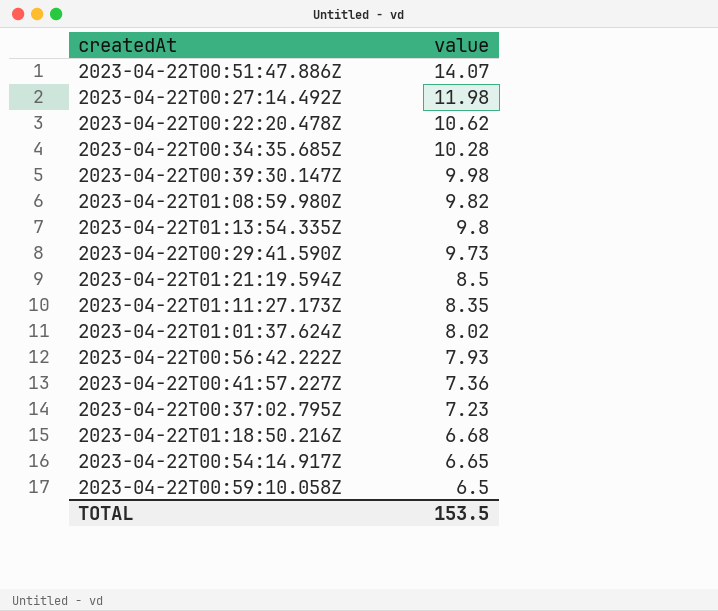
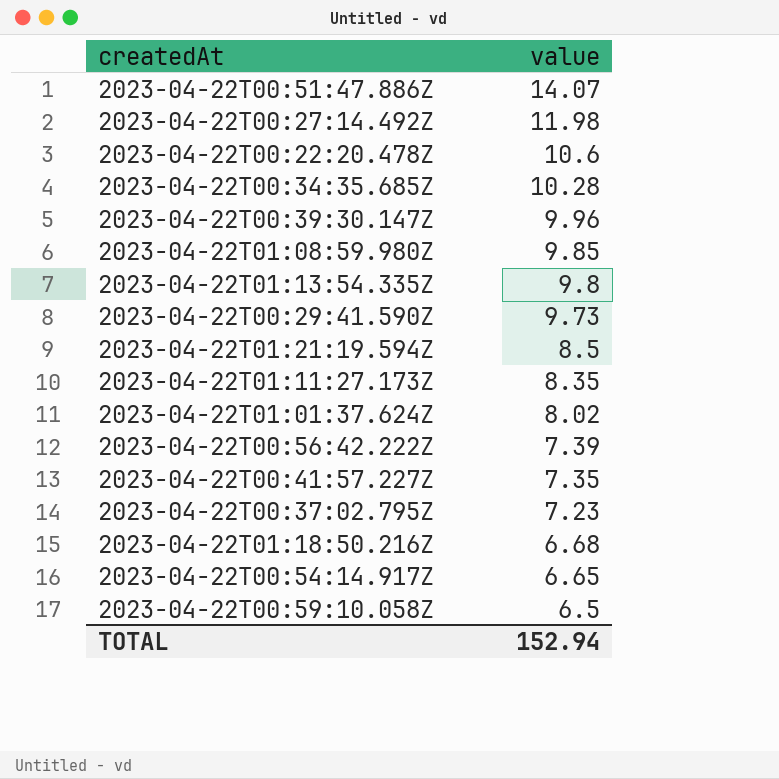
2023-04-22T00:22:20.478Z | value: 10.62 -> 10.6
2023-04-22T00:39:30.147Z | value: 9.98 -> 9.96
2023-04-22T01:08:59.980Z | value: 9.82 -> 9.85
2023-04-22T00:56:42.222Z | value: 7.93 -> 7.39
2023-04-22T00:41:57.227Z | value: 7.36 -> 7.35
TOTAL | value: 153.5 -> 152.94

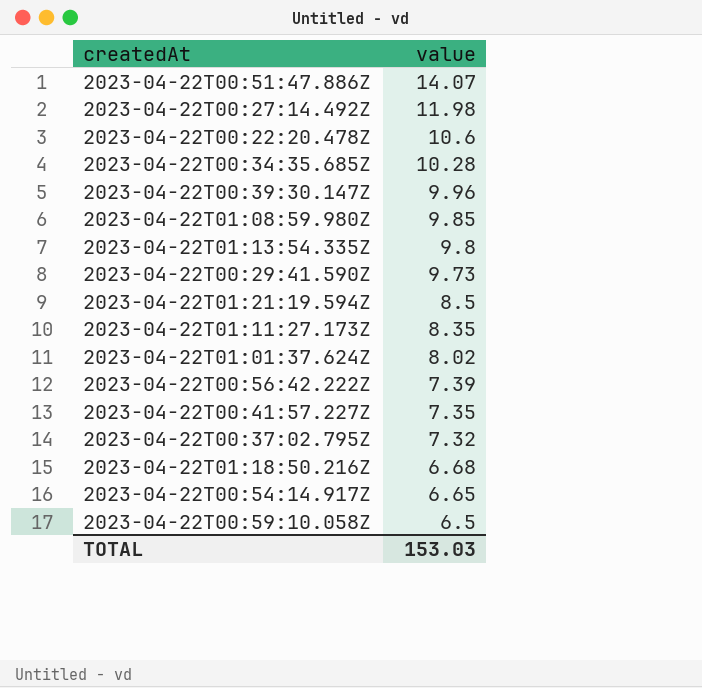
2023-04-22T00:37:02.795Z | value: 7.23 -> 7.32
TOTAL | value: 152.94 -> 153.03

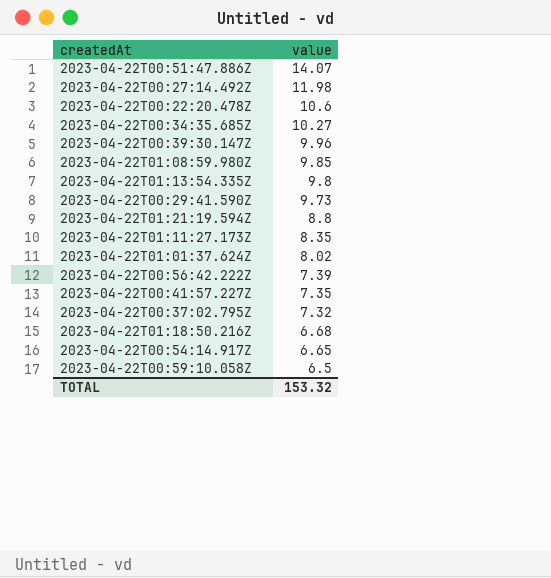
2023-04-22T00:34:35.685Z | value: 10.28 -> 10.27
2023-04-22T01:21:19.594Z | value: 8.5 -> 8.8
TOTAL | value: 153.03 -> 153.32

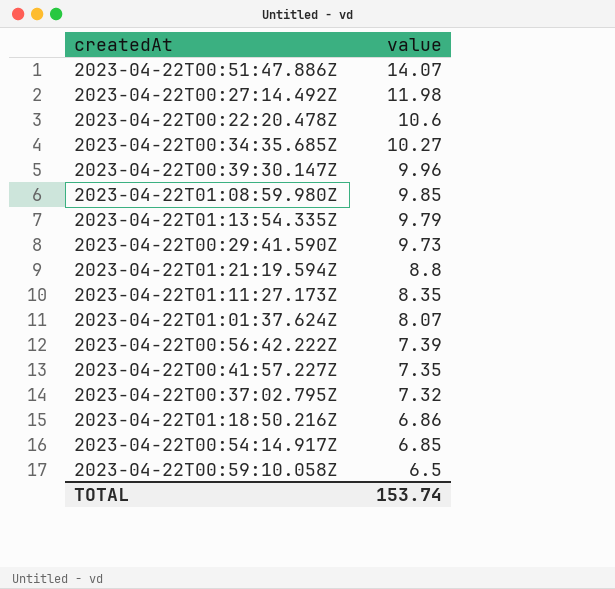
2023-04-22T01:13:54.335Z | value: 9.8 -> 9.79
2023-04-22T01:01:37.624Z | value: 8.02 -> 8.07
2023-04-22T01:18:50.216Z | value: 6.68 -> 6.86
2023-04-22T00:54:14.917Z | value: 6.65 -> 6.85
TOTAL | value: 153.32 -> 153.74

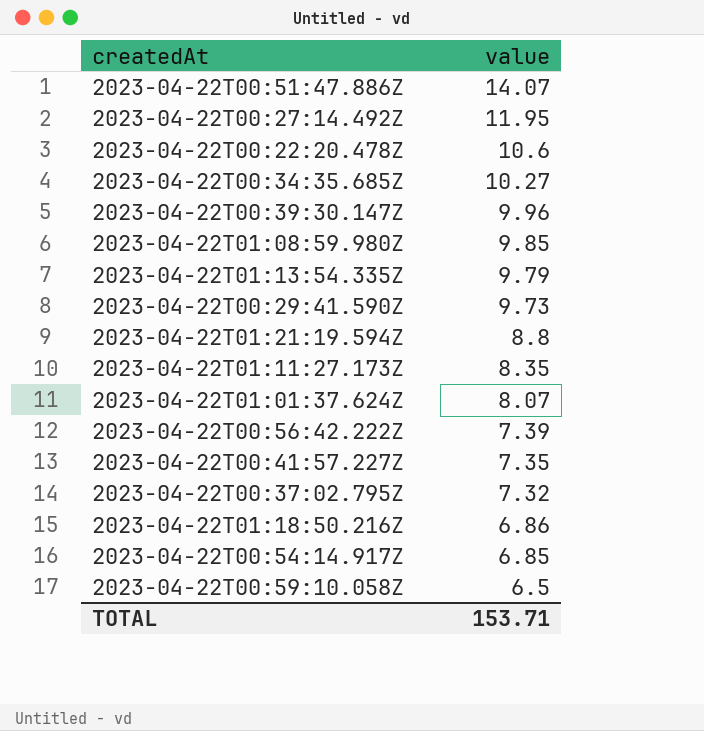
2023-04-22T00:27:14.492Z | value: 11.98 -> 11.95
TOTAL | value: 153.74 -> 153.71

